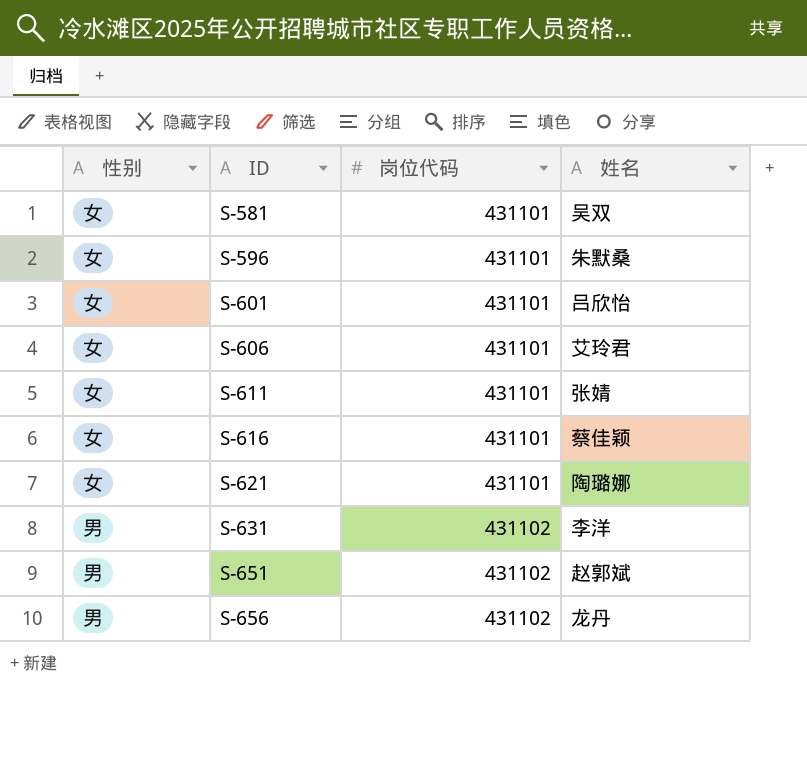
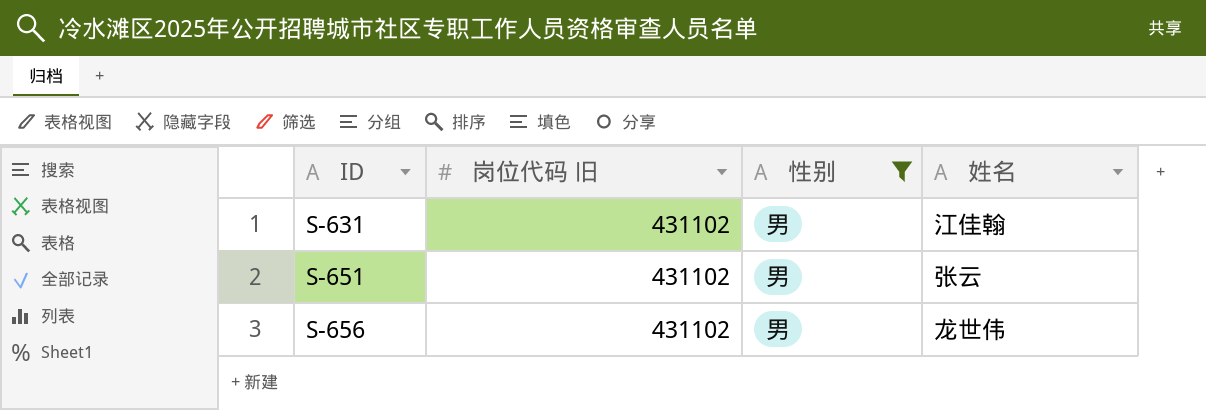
filter: none -> 性别 = 男
column name: 岗位代码 -> 岗位代码 旧
column 性别 | position: 1 -> 3
S-631 | 姓名: 李洋 -> 江佳翰
S-651 | 姓名: 赵郭斌 -> 张云
S-656 | 姓名: 龙丹 -> 龙世伟

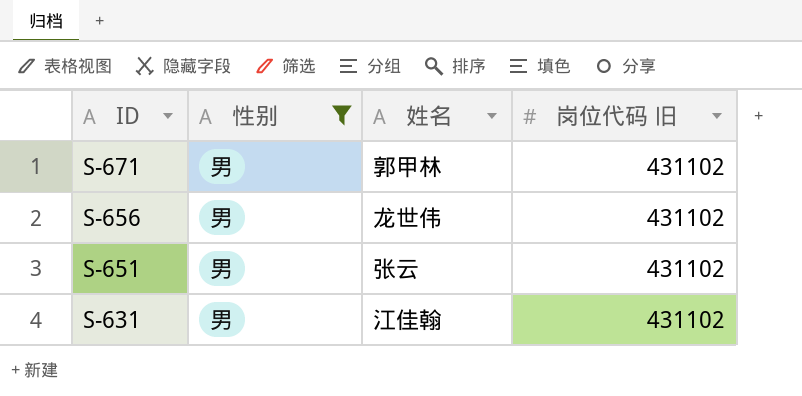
row order: ID ascending -> ID descending
column 岗位代码 旧 | position: 2 -> 4
row S-671: none -> 男 | 郭甲林 | 431102

